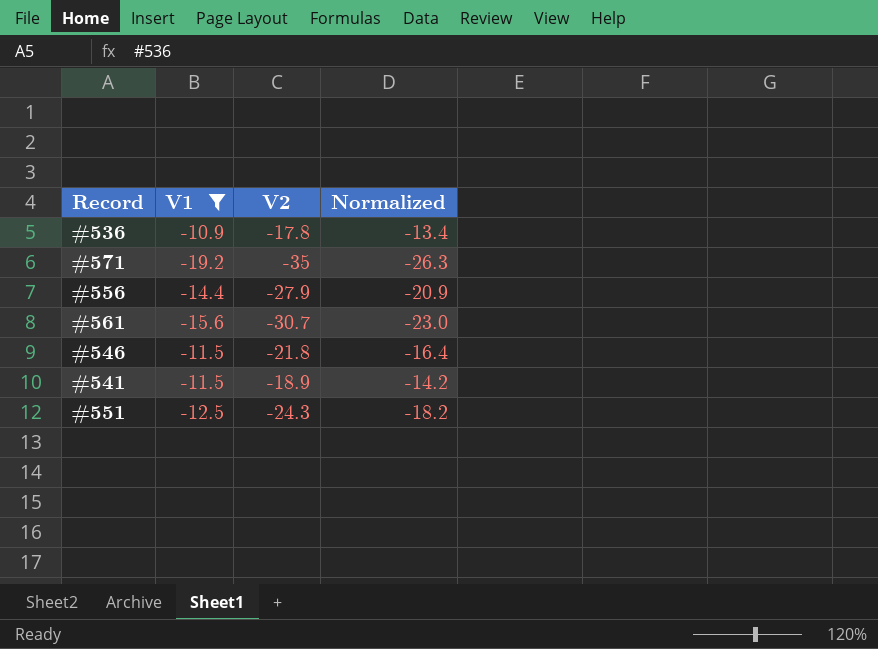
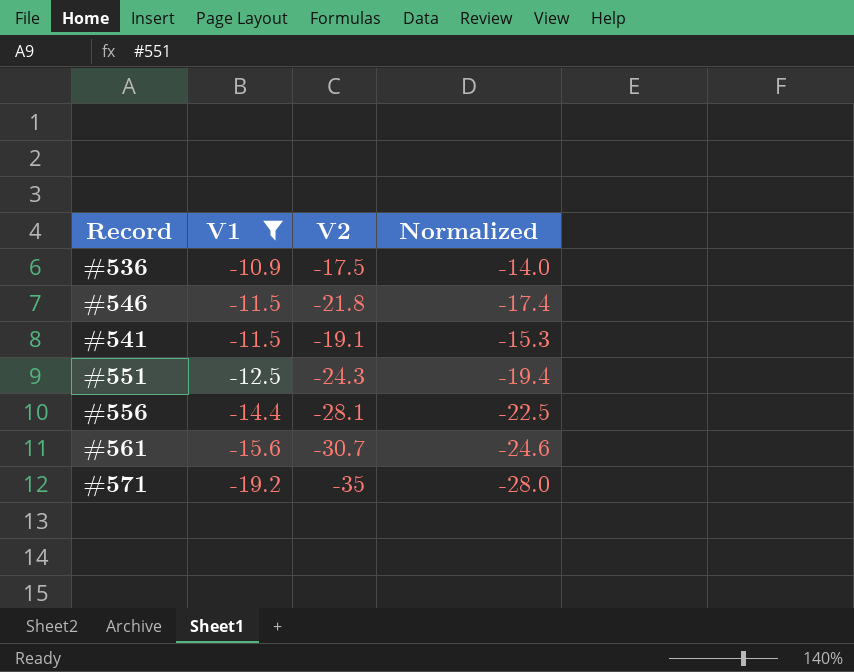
row order: none -> V1 descending
column Normalized | formula: [V2] * 0.75 -> [V2] * 0.8
#536 | V2: -17.8 -> -17.5
#541 | V2: -18.9 -> -19.1
#556 | V2: -27.9 -> -28.1

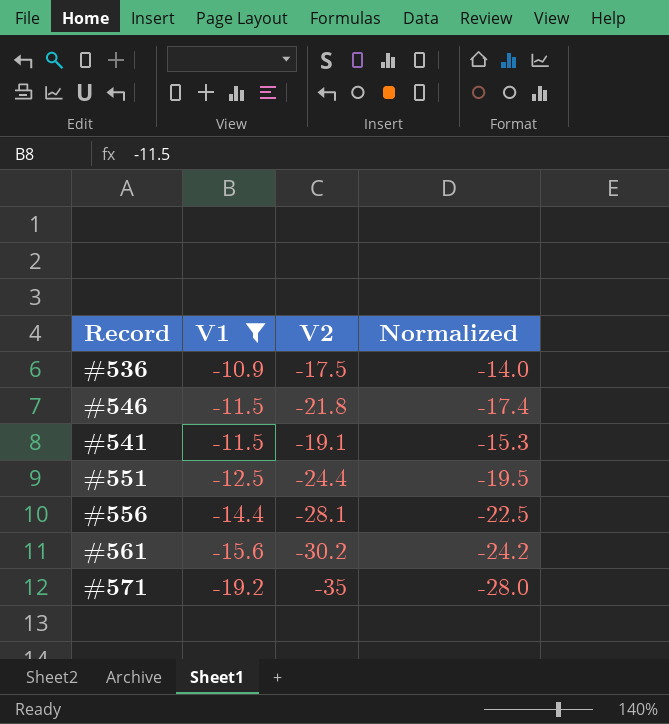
#551 | V2: -24.3 -> -24.4
#551 | Normalized: -19.4 -> -19.5
#561 | V2: -30.7 -> -30.2
#561 | Normalized: -24.6 -> -24.2

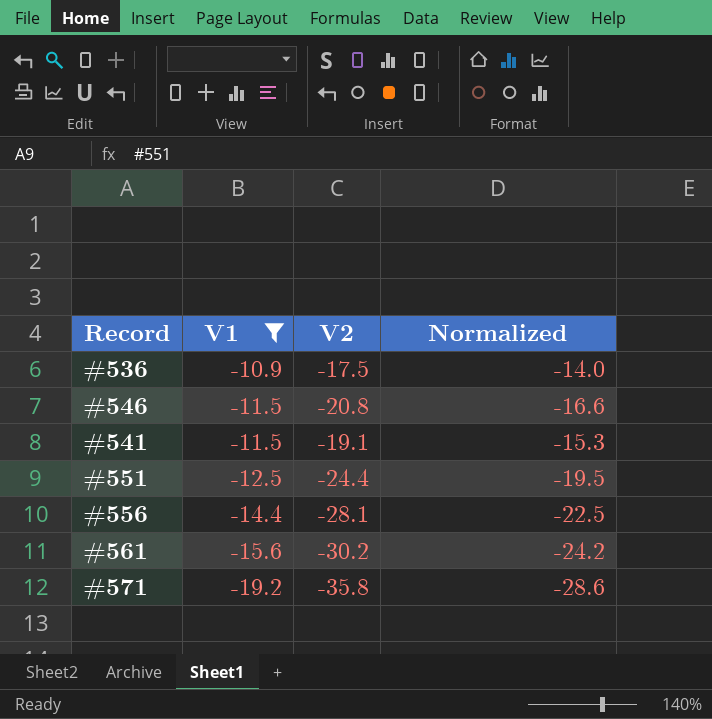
#546 | V2: -21.8 -> -20.8
#546 | Normalized: -17.4 -> -16.6
#571 | V2: -35 -> -35.8
#571 | Normalized: -28.0 -> -28.6

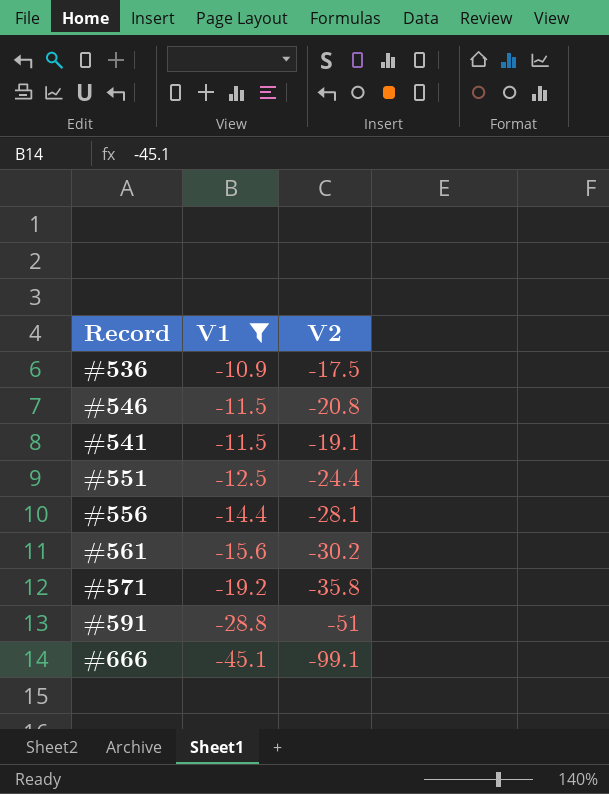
column Normalized | formula: [V2] * 0.8 -> none
row #591: none -> -28.8 | -51
row #666: none -> -45.1 | -99.1

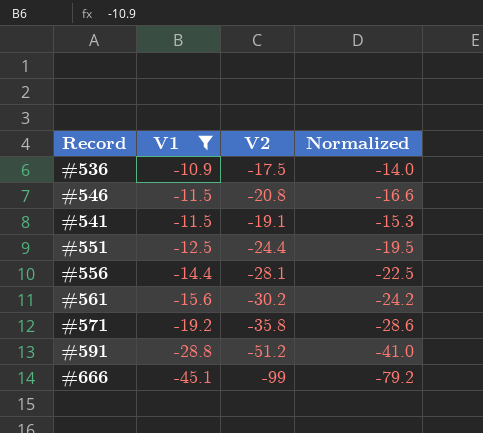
column Normalized | formula: none -> [V2] * 0.8
#591 | V2: -51 -> -51.2
#666 | V2: -99.1 -> -99

